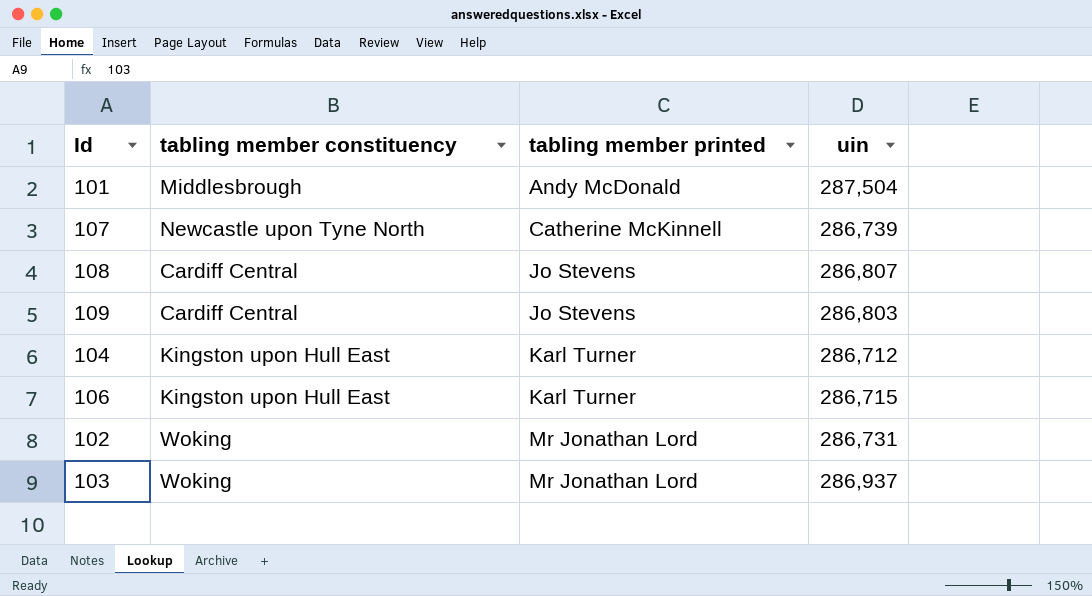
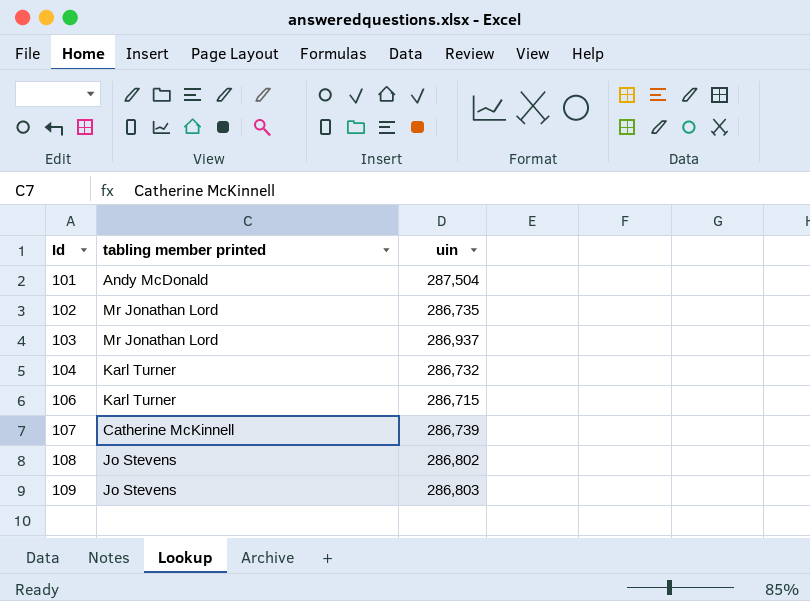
row order: tabling member printed ascending -> Id ascending
column tabling member constituency | position: 2 -> none
102 | uin: 286,731 -> 286,735
104 | uin: 286,712 -> 286,732
108 | uin: 286,807 -> 286,802

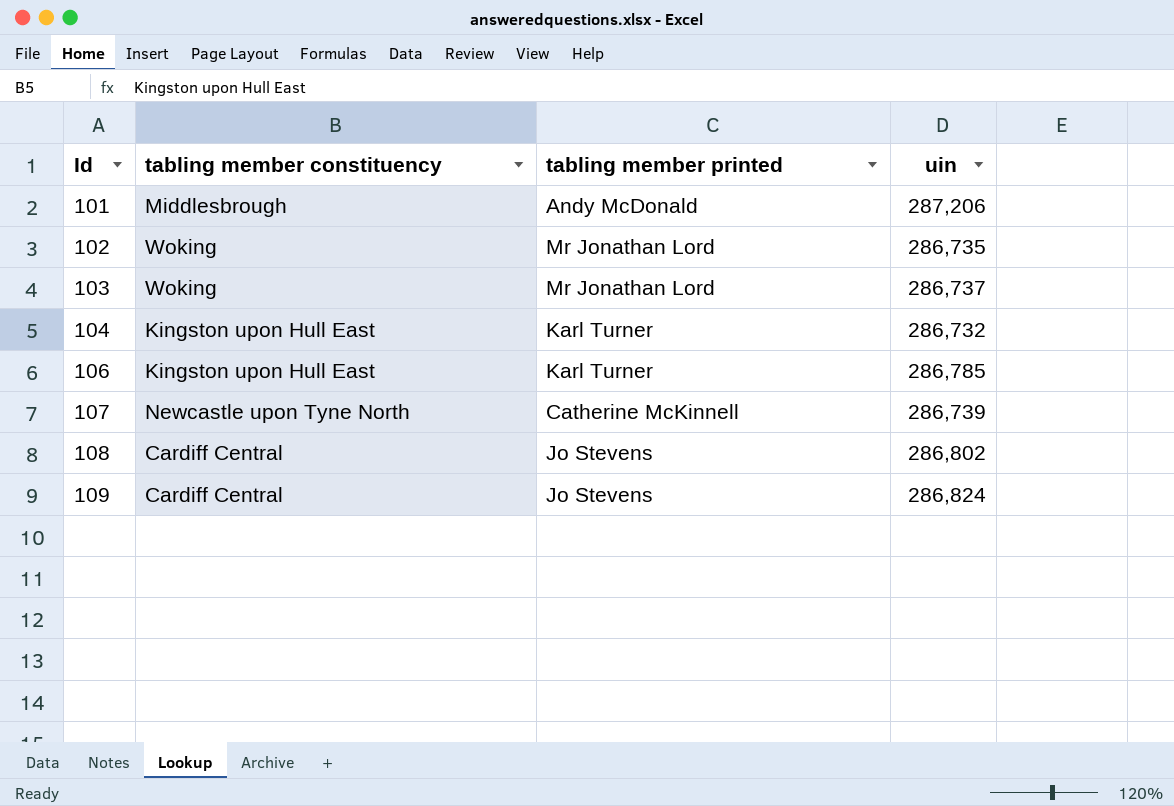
column tabling member constituency | position: none -> 2
101 | uin: 287,504 -> 287,206
103 | uin: 286,937 -> 286,737
106 | uin: 286,715 -> 286,785
109 | uin: 286,803 -> 286,824

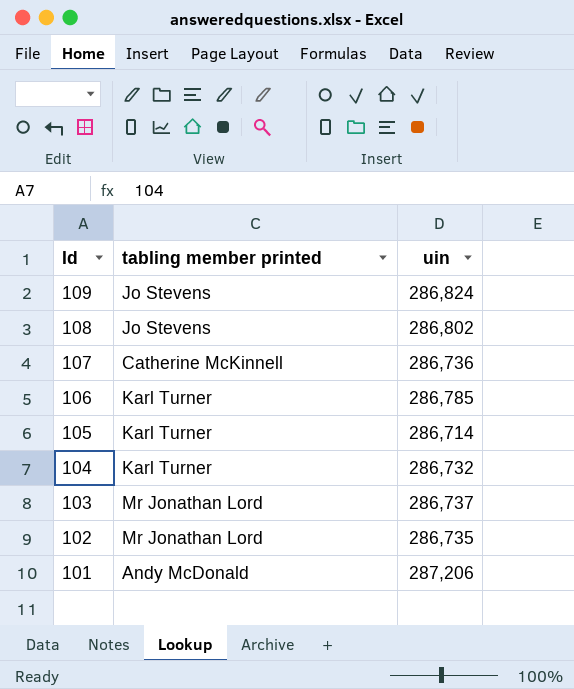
row order: Id ascending -> Id descending
column tabling member constituency | position: 2 -> none
107 | uin: 286,739 -> 286,736
row 105: none -> Karl Turner | 286,714

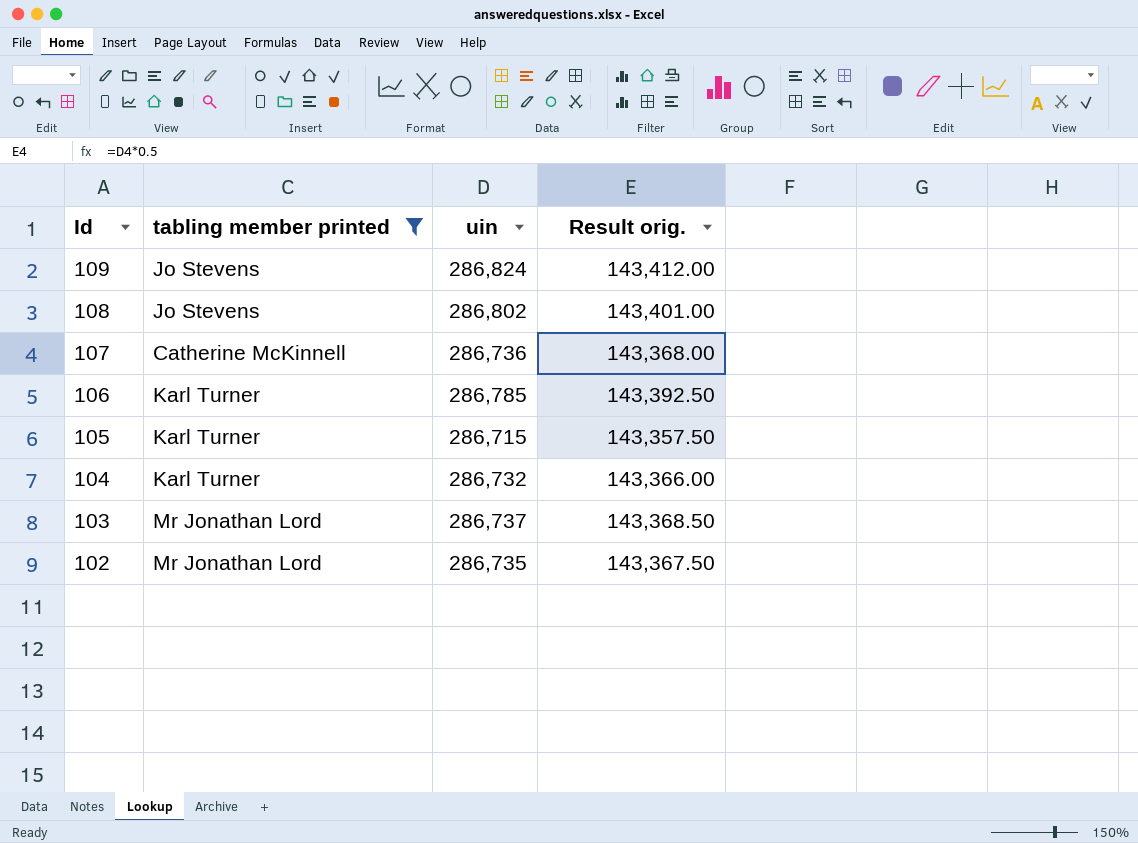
filter: none -> tabling member printed != Andy McDonald
column Result orig. | formula: none -> [uin] * 0.5
105 | uin: 286,714 -> 286,715

